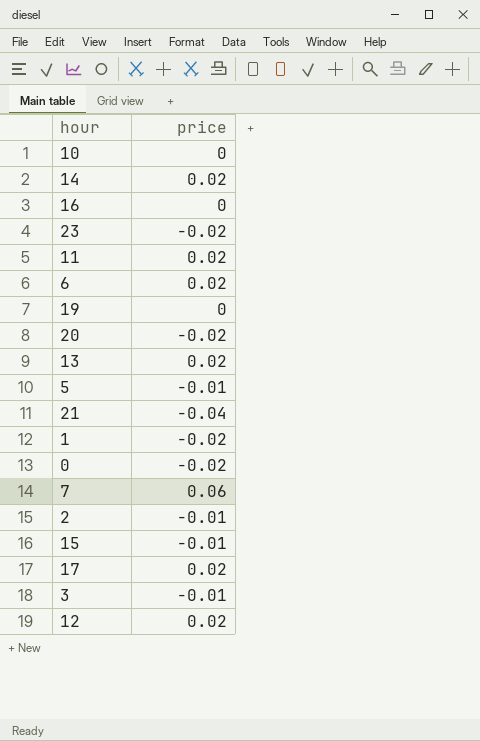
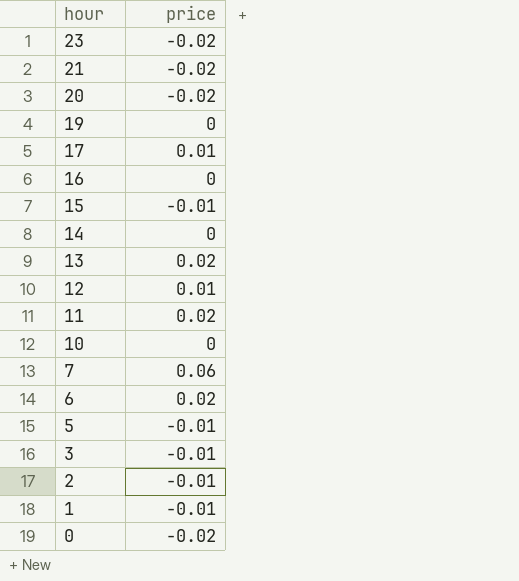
row order: none -> hour descending
21 | price: -0.04 -> -0.02
17 | price: 0.02 -> 0.01
14 | price: 0.02 -> 0
12 | price: 0.02 -> 0.01
1 | price: -0.02 -> -0.01

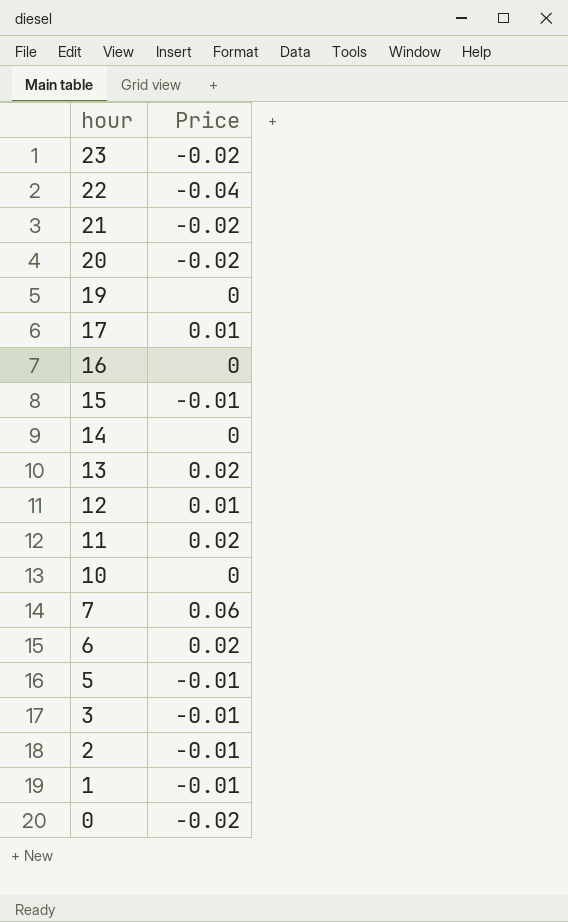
column name: price -> Price
row 22: none -> -0.04

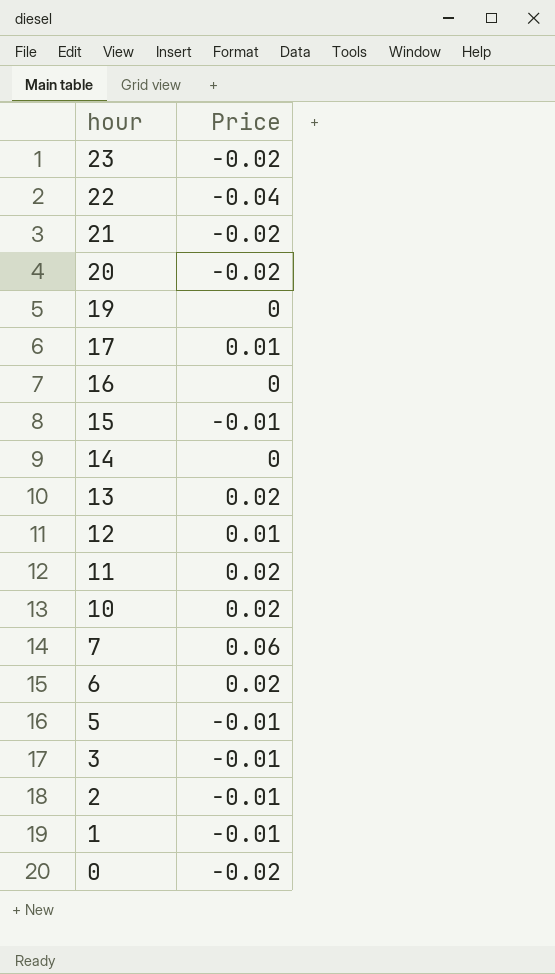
10 | Price: 0 -> 0.02

